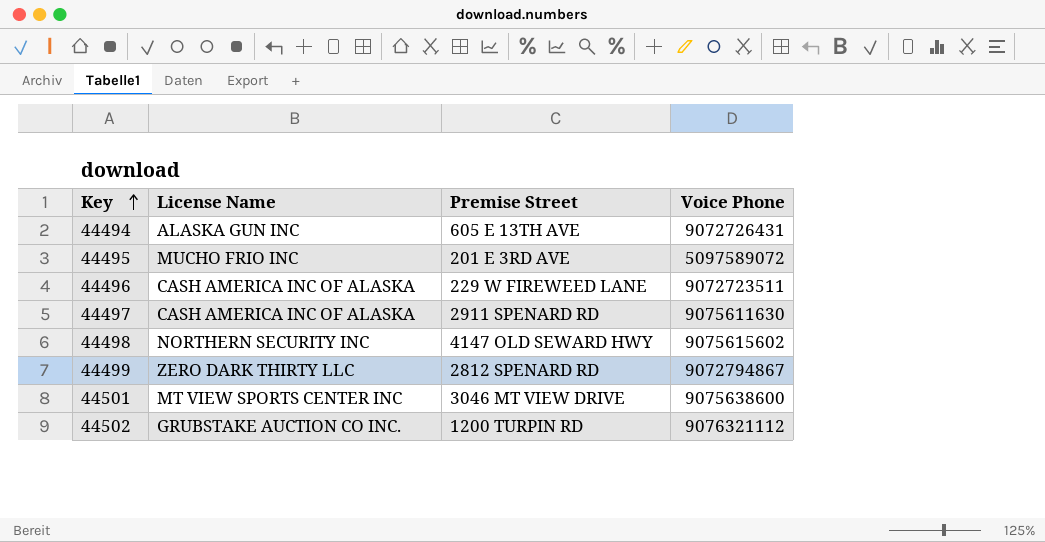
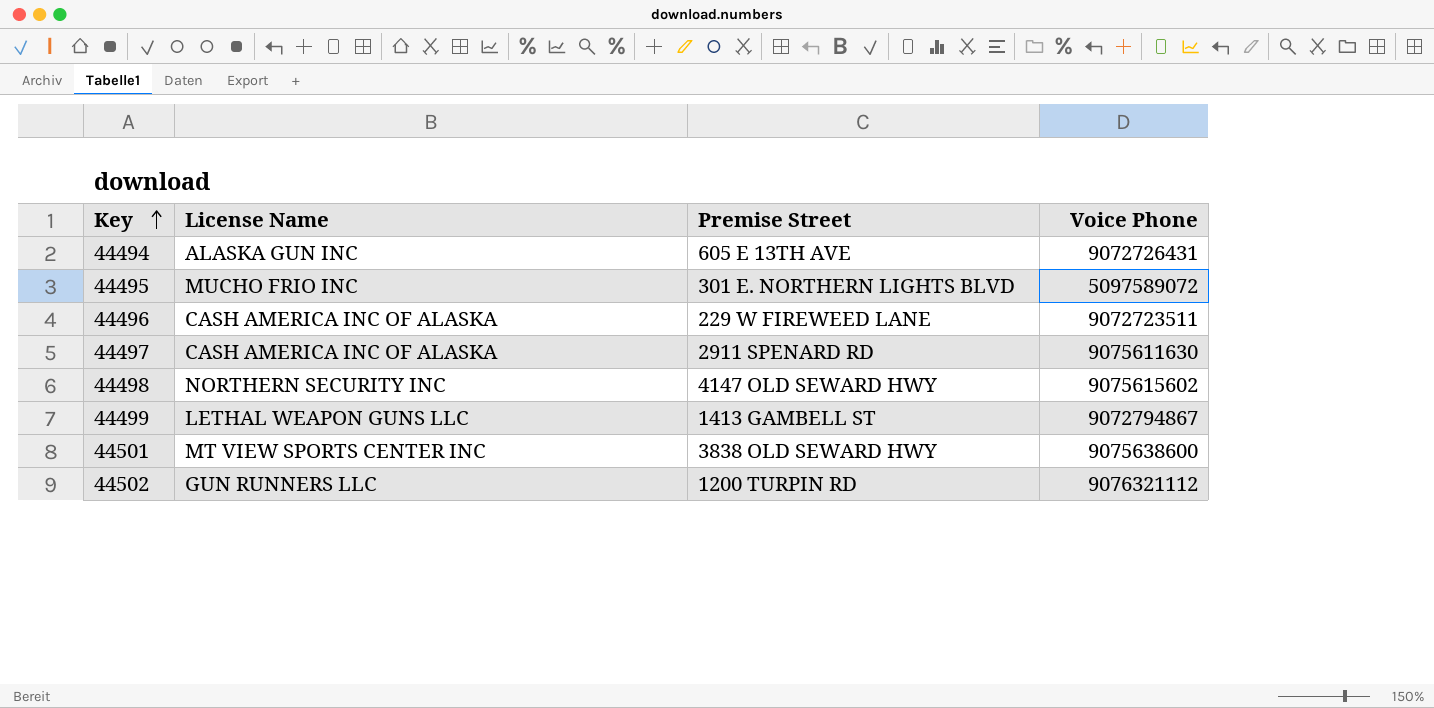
44495 | Premise Street: 201 E 3RD AVE -> 301 E. NORTHERN LIGHTS BLVD
44499 | License Name: ZERO DARK THIRTY LLC -> LETHAL WEAPON GUNS LLC
44499 | Premise Street: 2812 SPENARD RD -> 1413 GAMBELL ST
44501 | Premise Street: 3046 MT VIEW DRIVE -> 3838 OLD SEWARD HWY
44502 | License Name: GRUBSTAKE AUCTION CO INC. -> GUN RUNNERS LLC

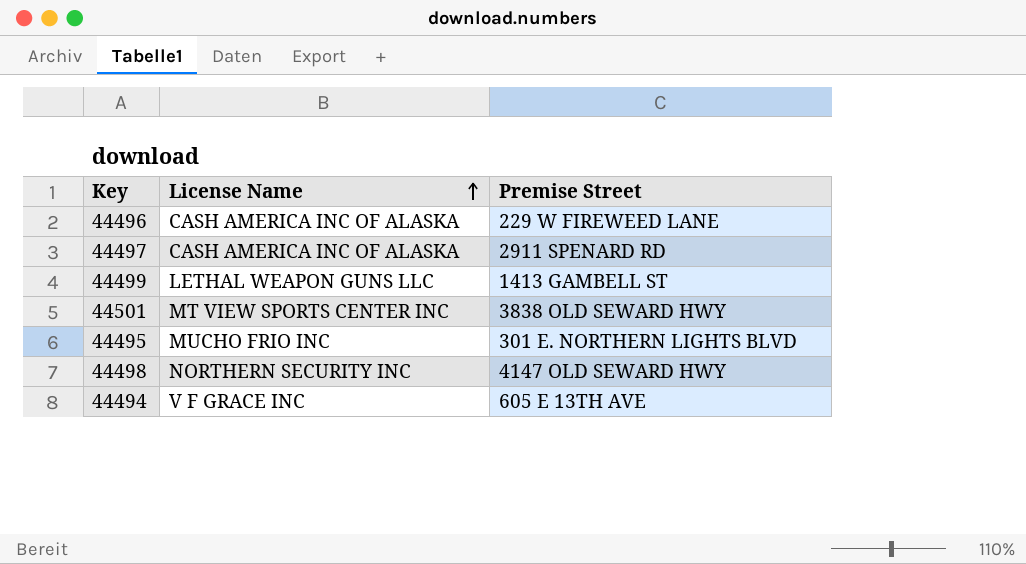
row order: Key ascending -> License Name ascending
column Voice Phone | position: 4 -> none
row 44502: GUN RUNNERS LLC | 1200 TURPIN RD | 9076321112 -> none
44494 | License Name: ALASKA GUN INC -> V F GRACE INC

